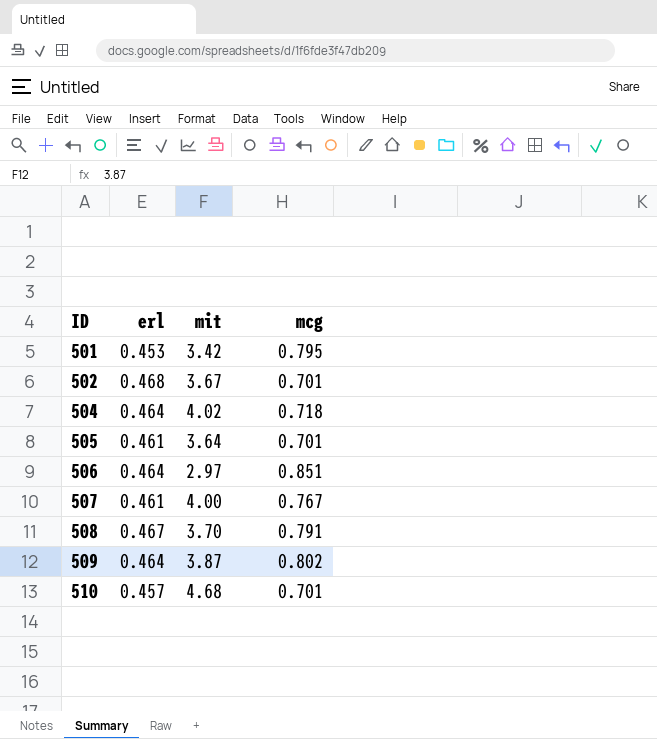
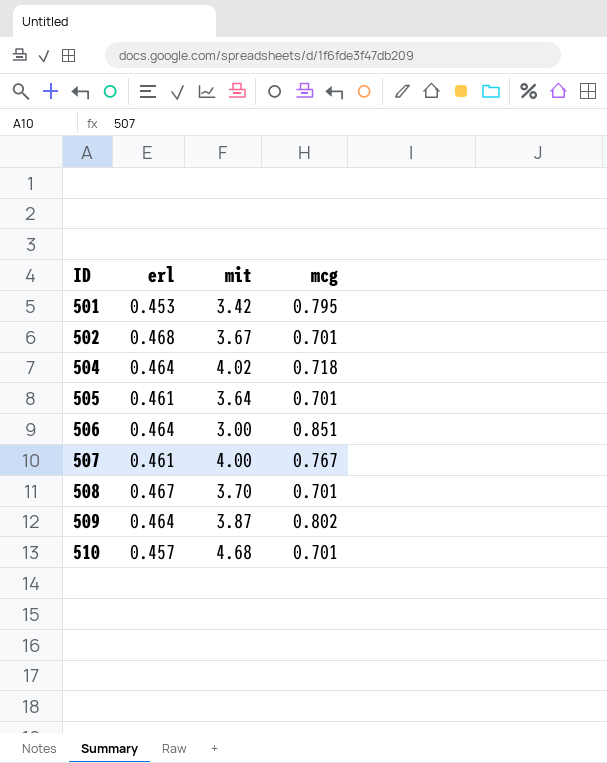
506 | mit: 2.97 -> 3.00
508 | mcg: 0.791 -> 0.701

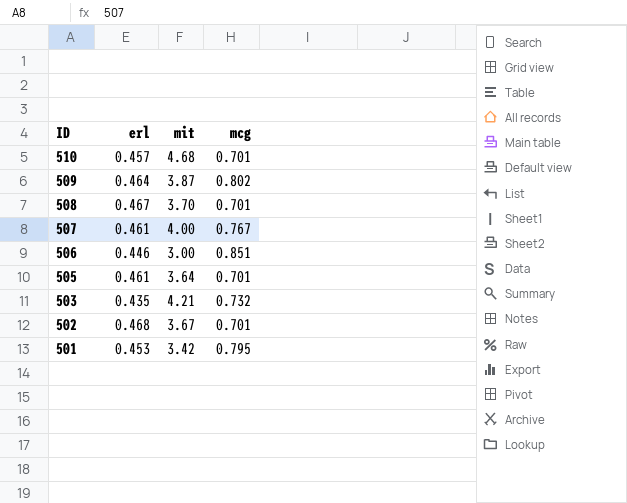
row order: ID ascending -> ID descending
row 504: 0.464 | 4.02 | 0.718 -> none
506 | erl: 0.464 -> 0.446
row 503: none -> 0.435 | 4.21 | 0.732

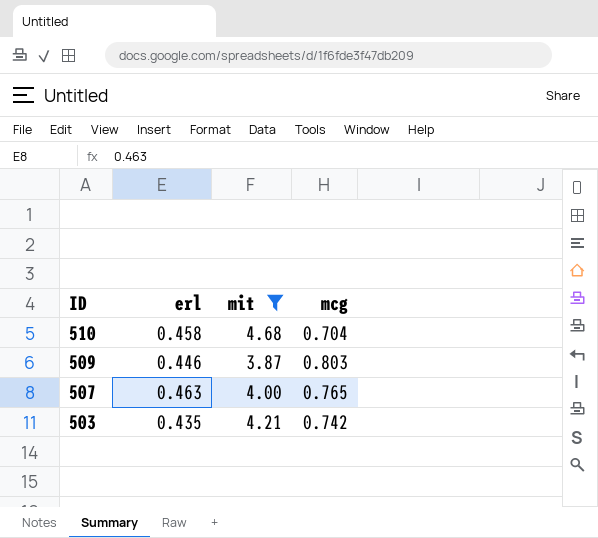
filter: none -> mit >= 3.87
510 | erl: 0.457 -> 0.458
510 | mcg: 0.701 -> 0.704
509 | erl: 0.464 -> 0.446
509 | mcg: 0.802 -> 0.803
507 | erl: 0.461 -> 0.463
507 | mcg: 0.767 -> 0.765
503 | mcg: 0.732 -> 0.742

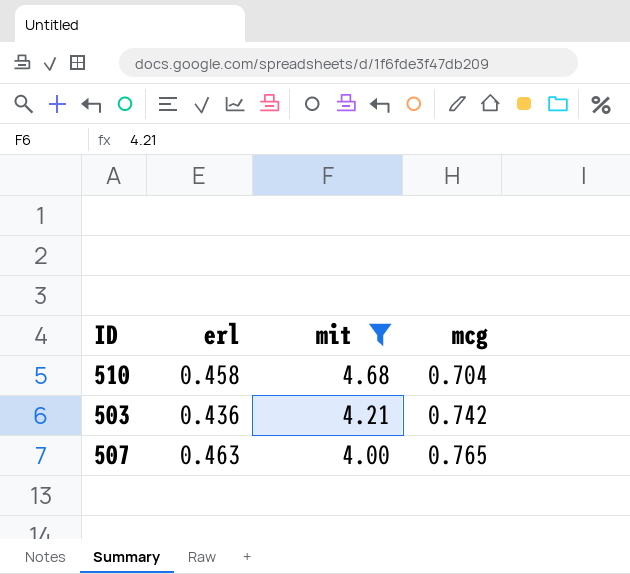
row order: ID descending -> mit descending
row 509: 0.446 | 3.87 | 0.803 -> none
503 | erl: 0.435 -> 0.436

